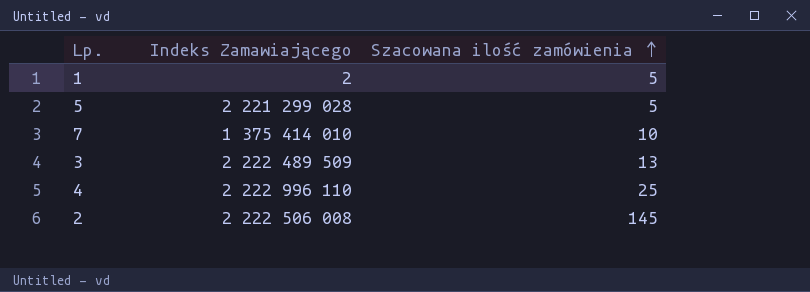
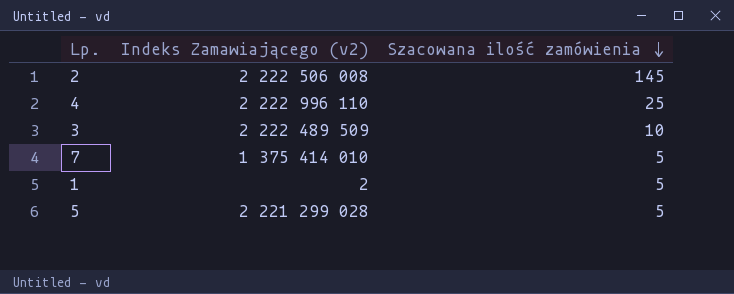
row order: Szacowana ilość zamówienia ascending -> Szacowana ilość zamówienia descending
column name: Indeks Zamawiającego -> Indeks Zamawiającego (v2)
3 | Szacowana ilość zamówienia: 13 -> 10
7 | Szacowana ilość zamówienia: 10 -> 5

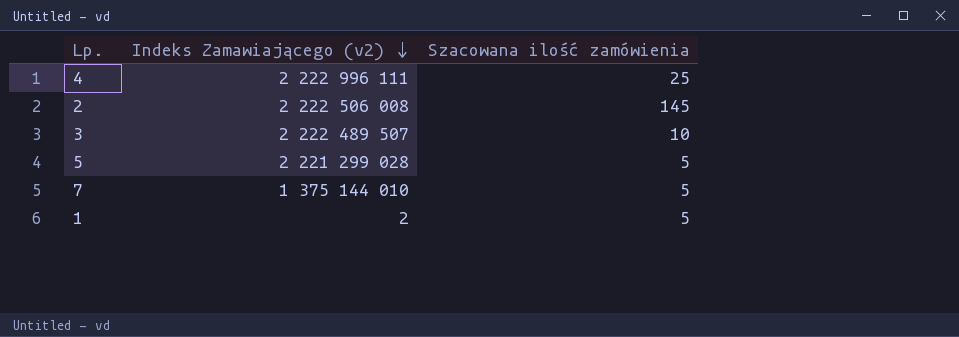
row order: Szacowana ilość zamówienia descending -> Indeks Zamawiającego (v2) descending
4 | Indeks Zamawiającego (v2): 2 222 996 110 -> 2 222 996 111
3 | Indeks Zamawiającego (v2): 2 222 489 509 -> 2 222 489 507
7 | Indeks Zamawiającego (v2): 1 375 414 010 -> 1 375 144 010

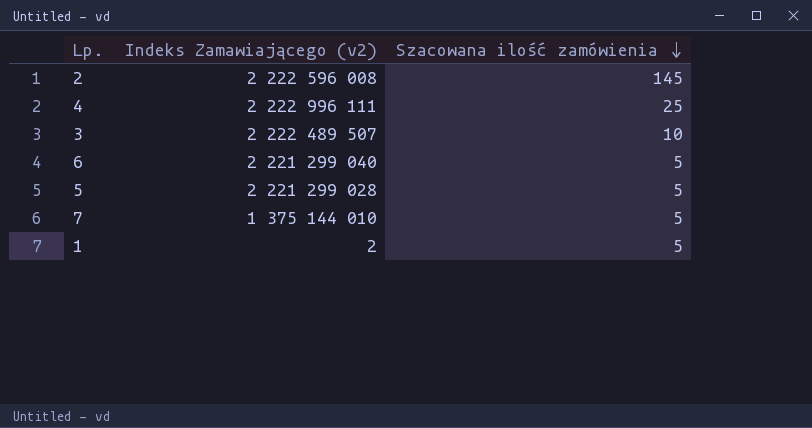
row order: Indeks Zamawiającego (v2) descending -> Szacowana ilość zamówienia descending
2 | Indeks Zamawiającego (v2): 2 222 506 008 -> 2 222 596 008
row 6: none -> 2 221 299 040 | 5

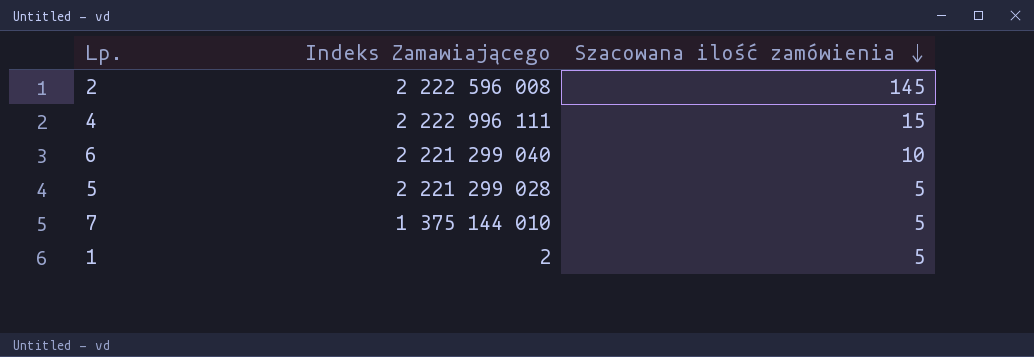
column name: Indeks Zamawiającego (v2) -> Indeks Zamawiającego
row 3: 2 222 489 507 | 10 -> none
4 | Szacowana ilość zamówienia: 25 -> 15
6 | Szacowana ilość zamówienia: 5 -> 10

